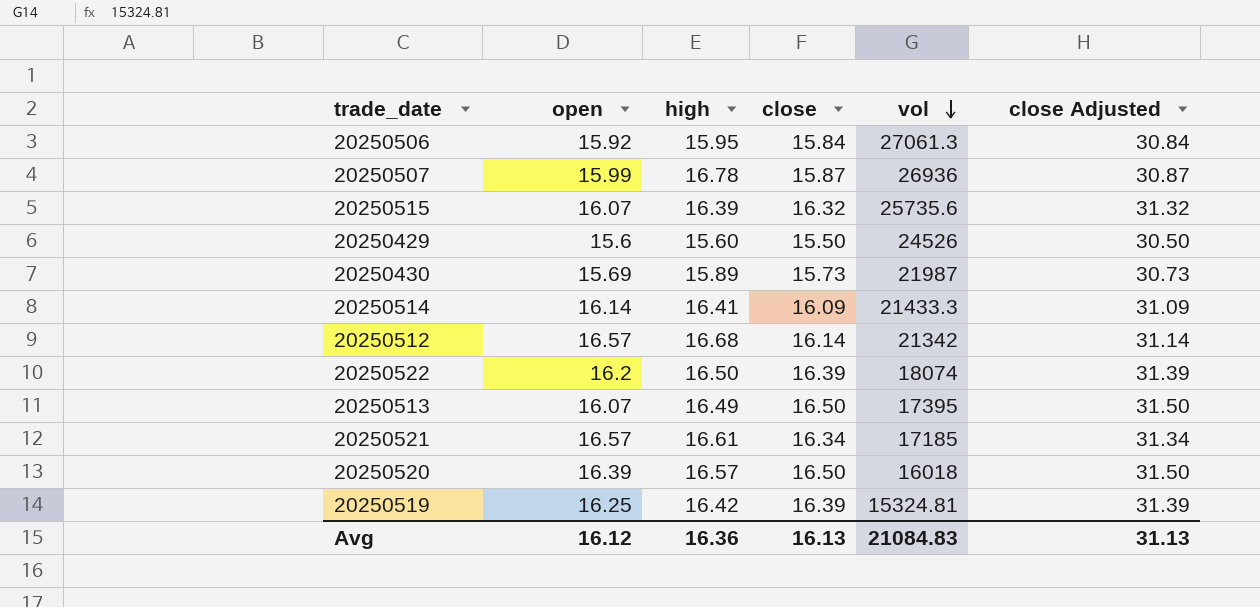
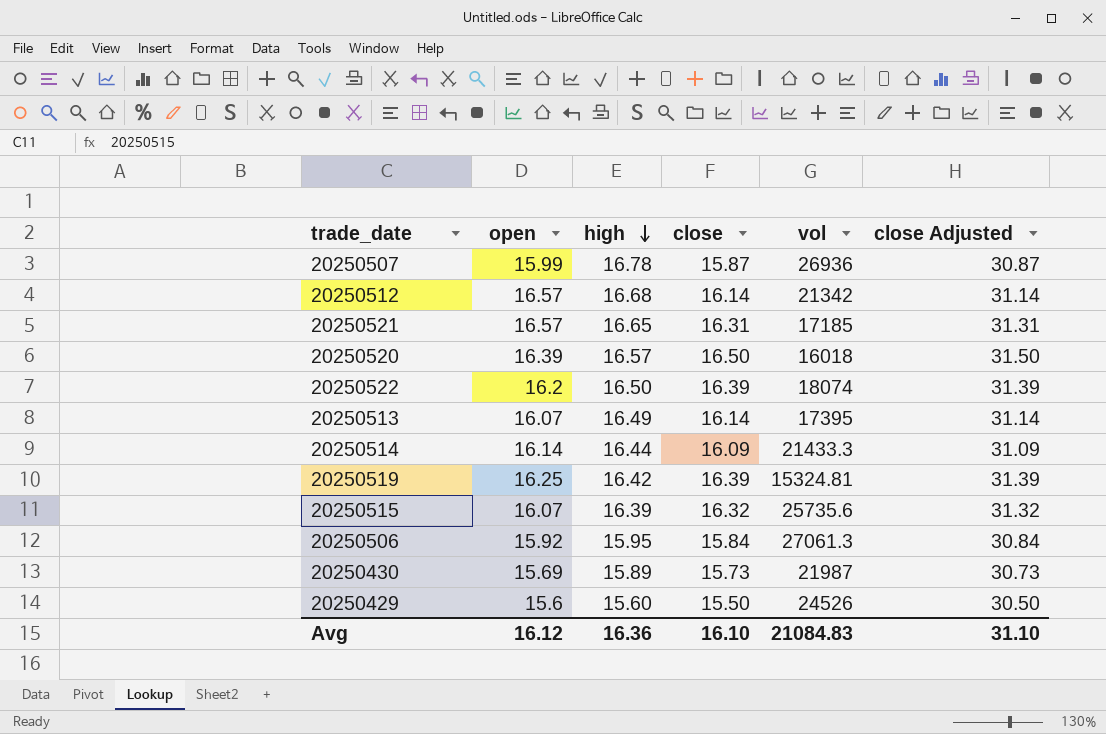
row order: vol descending -> high descending
20250521 | high: 16.61 -> 16.65
20250521 | close: 16.34 -> 16.31
20250521 | close Adjusted: 31.34 -> 31.31
20250513 | close: 16.50 -> 16.14
20250513 | close Adjusted: 31.50 -> 31.14
20250514 | high: 16.41 -> 16.44
Avg | close: 16.13 -> 16.10
Avg | close Adjusted: 31.13 -> 31.10

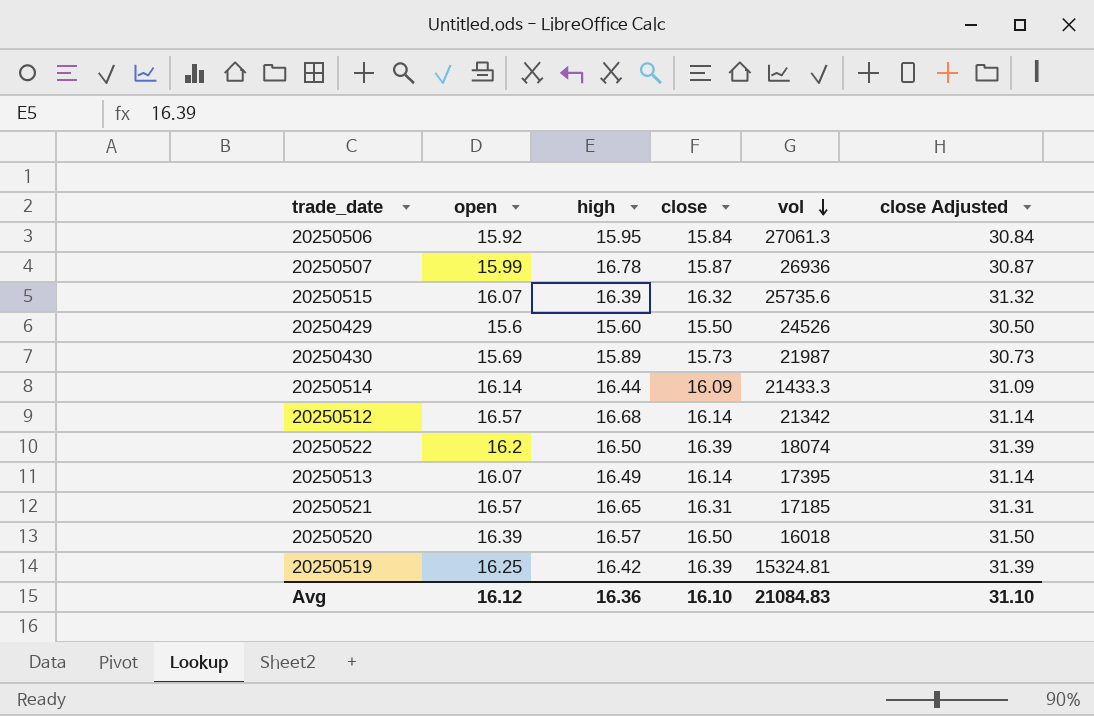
row order: high descending -> vol descending

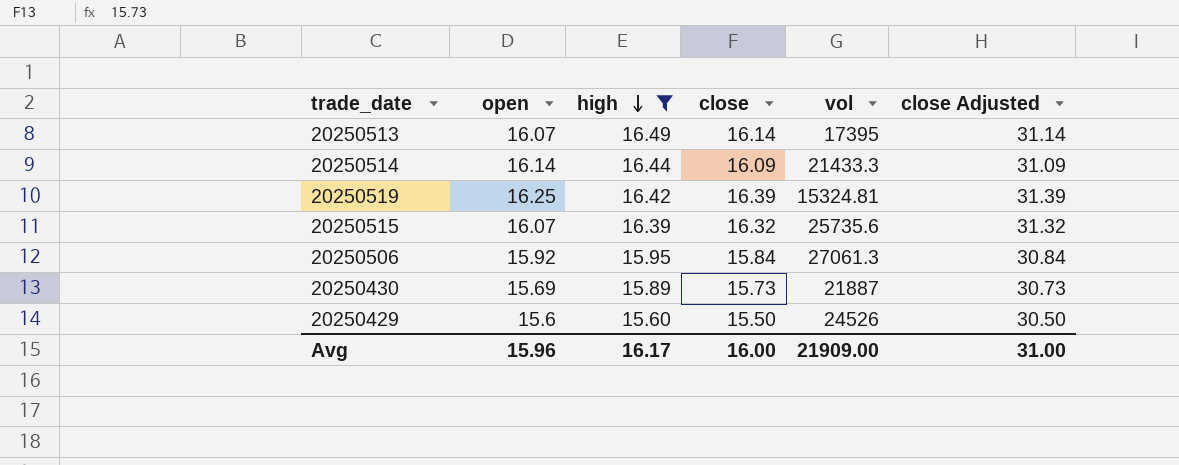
filter: none -> high <= 16.49
row order: vol descending -> high descending
20250430 | vol: 21987 -> 21887
Avg | open: 16.12 -> 15.96
Avg | high: 16.36 -> 16.17
Avg | close: 16.10 -> 16.00
Avg | vol: 21084.83 -> 21909.00
Avg | close Adjusted: 31.10 -> 31.00

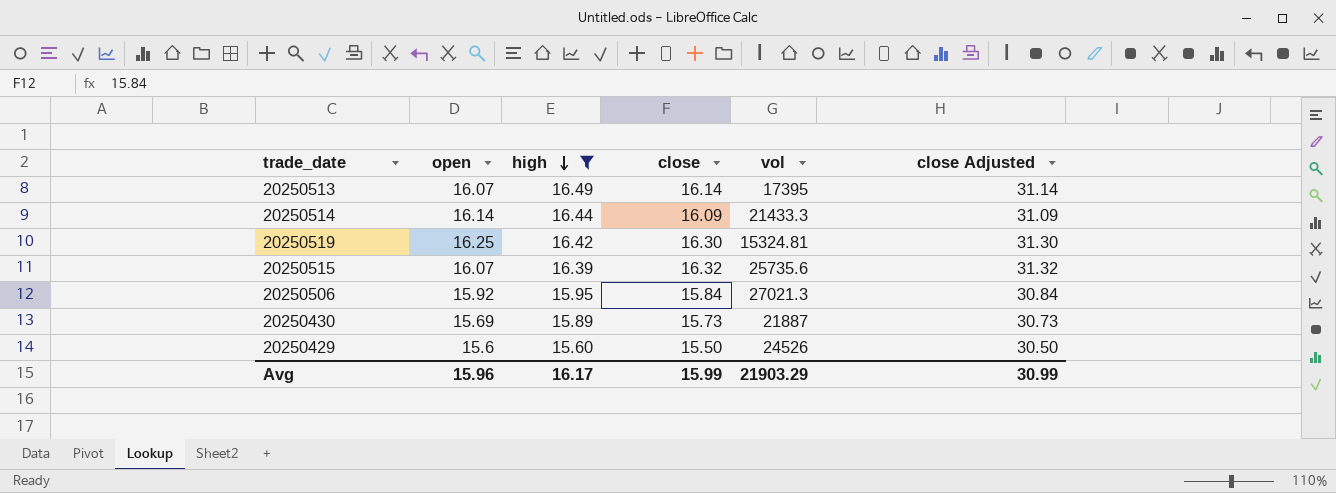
20250519 | close: 16.39 -> 16.30
20250519 | close Adjusted: 31.39 -> 31.30
20250506 | vol: 27061.3 -> 27021.3
Avg | close: 16.00 -> 15.99
Avg | vol: 21909.00 -> 21903.29
Avg | close Adjusted: 31.00 -> 30.99

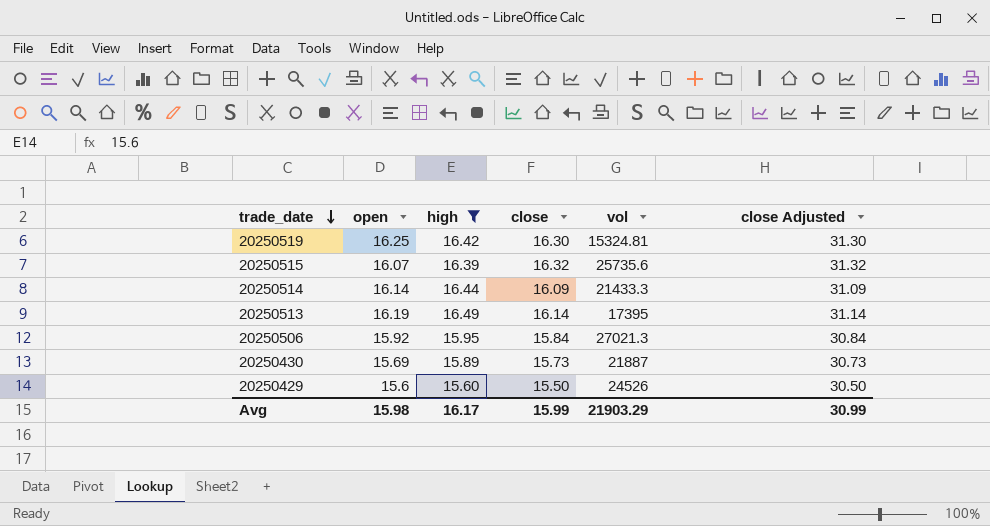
row order: high descending -> trade_date descending
20250513 | open: 16.07 -> 16.19
Avg | open: 15.96 -> 15.98

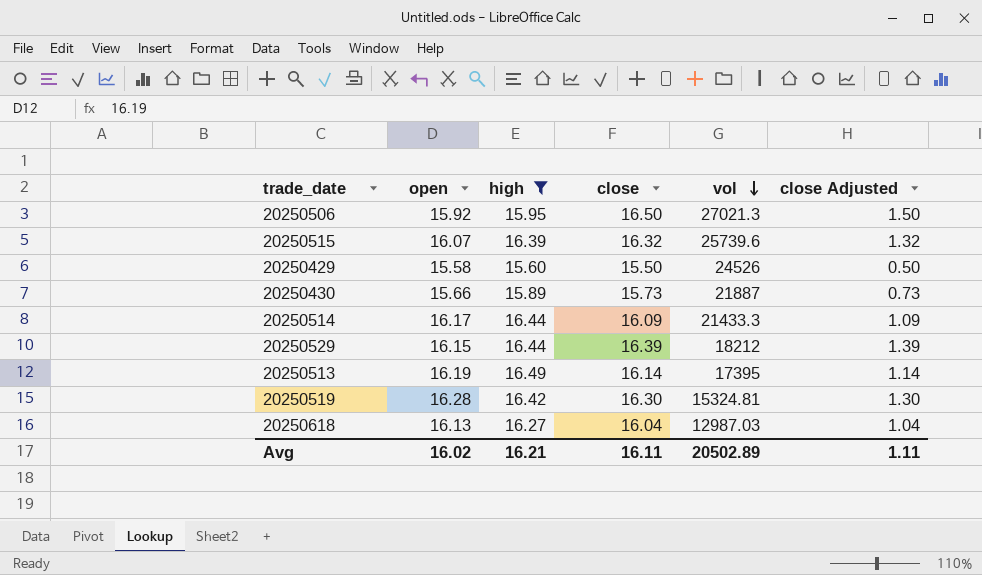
row order: trade_date descending -> vol descending
column close Adjusted | formula: [close] + 15 -> [close] - 15
20250506 | close: 15.84 -> 16.50
20250515 | vol: 25735.6 -> 25739.6
20250429 | open: 15.6 -> 15.58
20250430 | open: 15.69 -> 15.66
20250514 | open: 16.14 -> 16.17
row 20250529: none -> 16.15 | 16.44 | 16.39 | 18212 | 1.39
20250519 | open: 16.25 -> 16.28
row 20250618: none -> 16.13 | 16.27 | 16.04 | 12987.03 | 1.04
Avg | open: 15.98 -> 16.02
Avg | high: 16.17 -> 16.21
Avg | close: 15.99 -> 16.11
Avg | vol: 21903.29 -> 20502.89
Avg | close Adjusted: 30.99 -> 1.11

